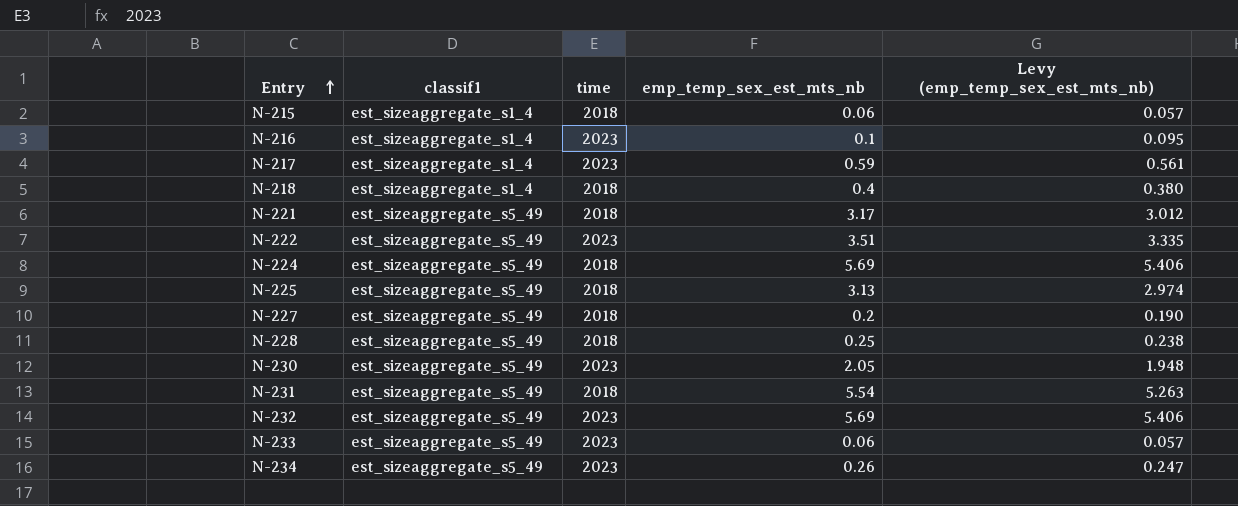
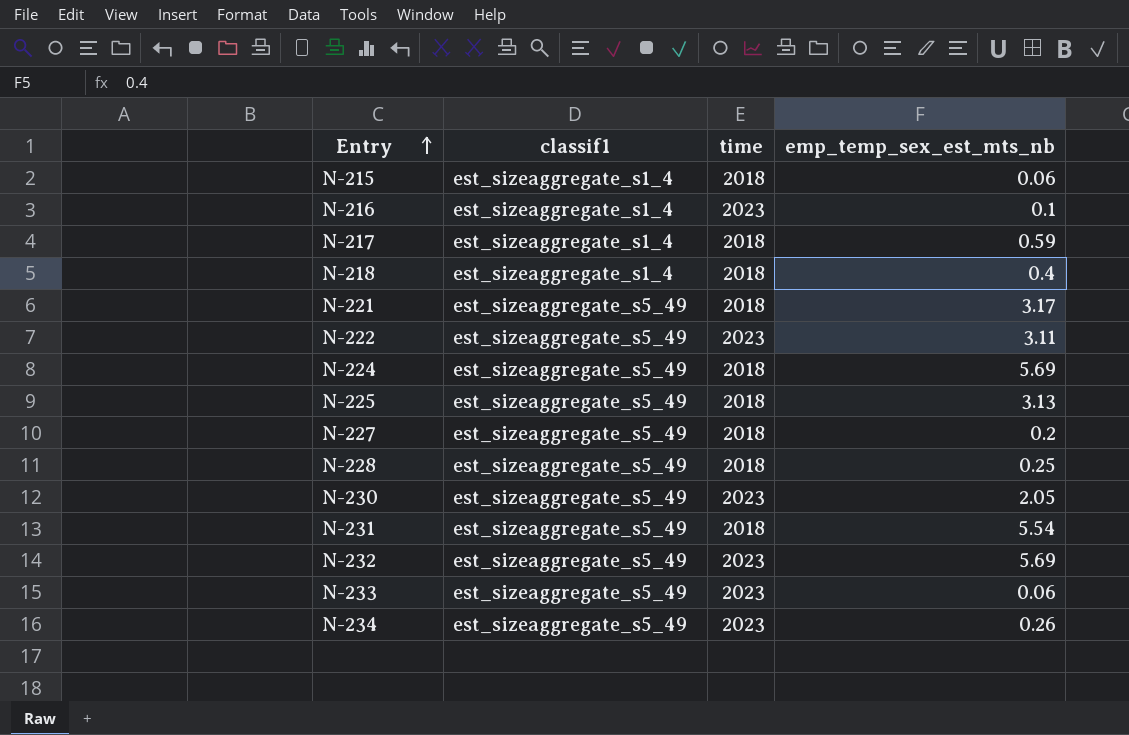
column Levy (emp_temp_sex_est_mts_nb) | formula: [emp_temp_sex_est_mts_nb] * 0.95 -> none
N-217 | time: 2023 -> 2018
N-222 | emp_temp_sex_est_mts_nb: 3.51 -> 3.11

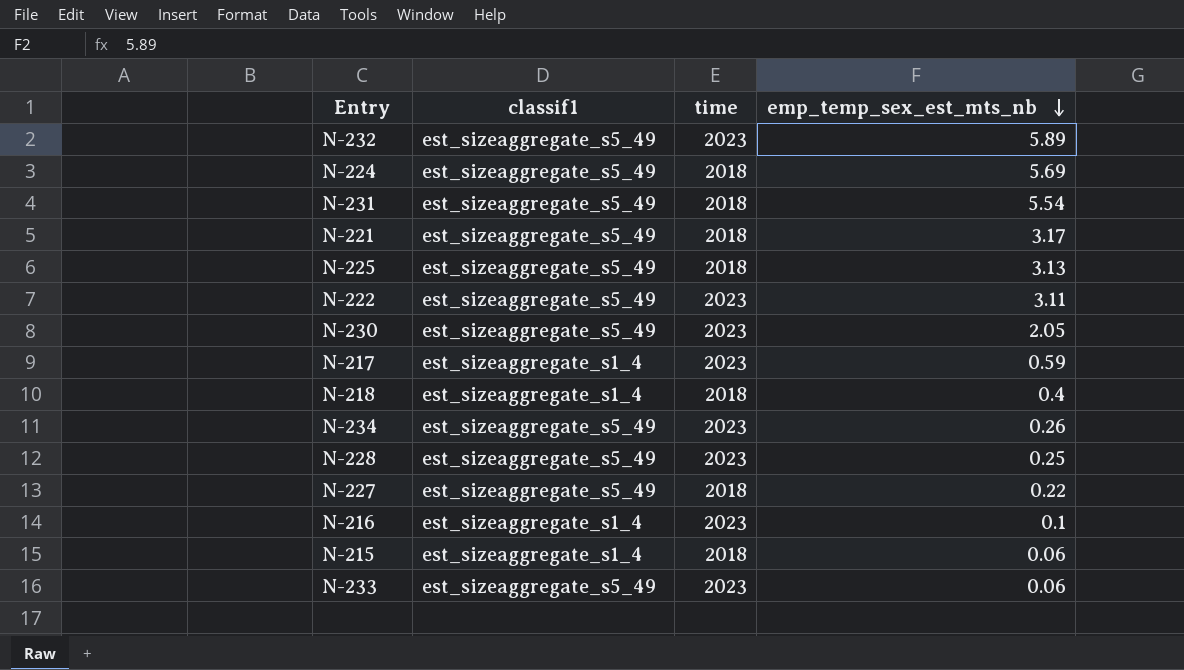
row order: Entry ascending -> emp_temp_sex_est_mts_nb descending
N-232 | emp_temp_sex_est_mts_nb: 5.69 -> 5.89
N-217 | time: 2018 -> 2023
N-228 | time: 2018 -> 2023
N-227 | emp_temp_sex_est_mts_nb: 0.2 -> 0.22

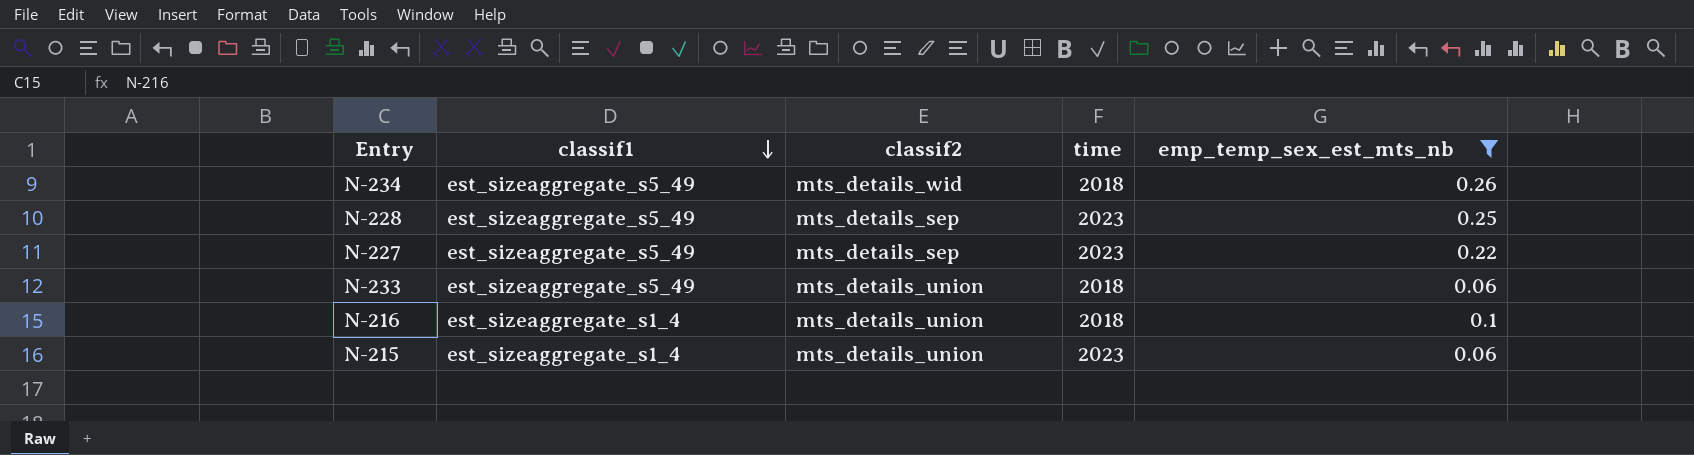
filter: none -> emp_temp_sex_est_mts_nb <= 0.26
row order: emp_temp_sex_est_mts_nb descending -> classif1 descending
column classif2 | position: none -> 3
N-234 | time: 2023 -> 2018
N-227 | time: 2018 -> 2023
N-233 | time: 2023 -> 2018
N-216 | time: 2023 -> 2018
N-215 | time: 2018 -> 2023

